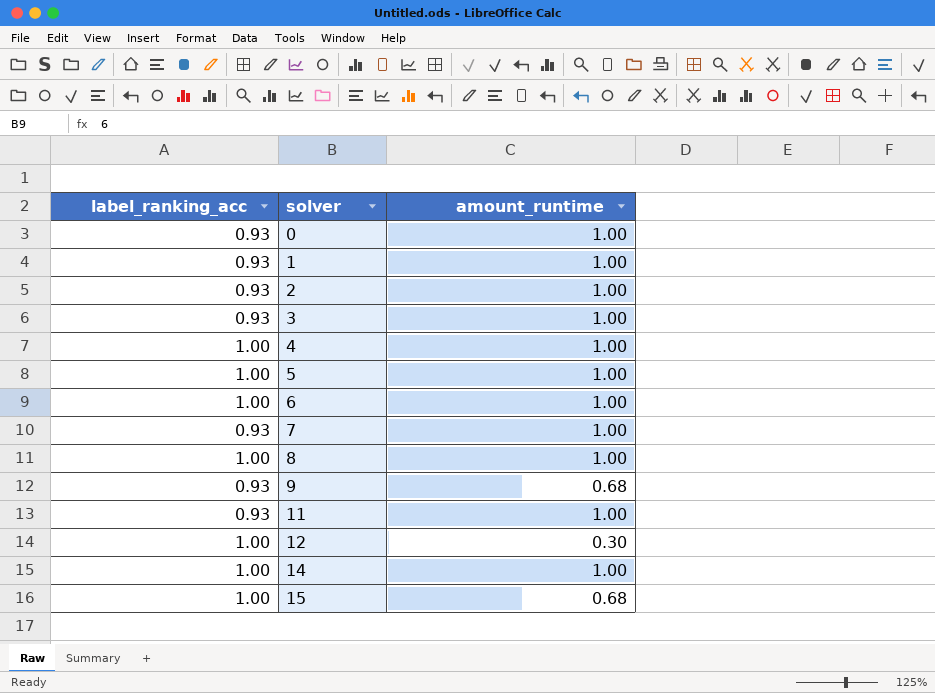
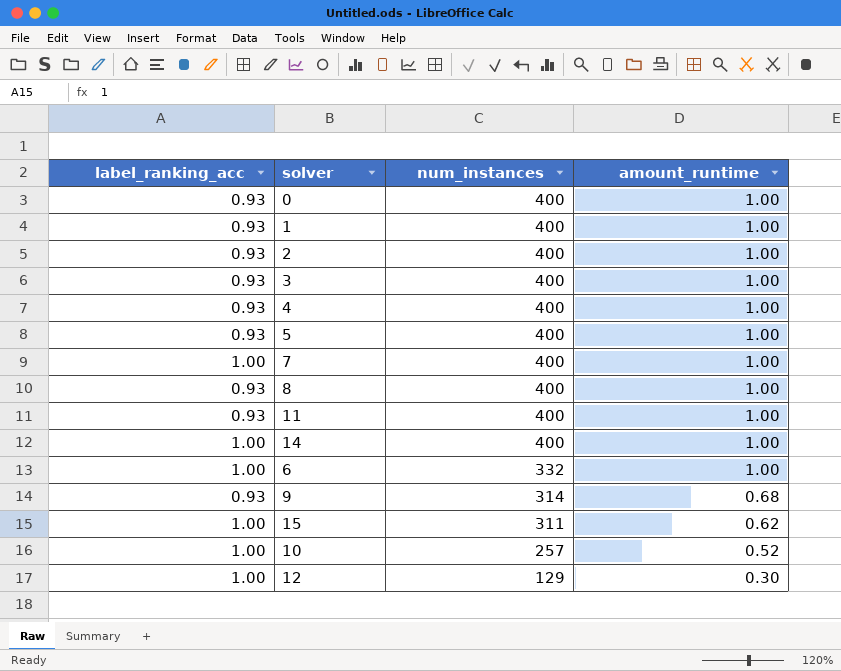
row order: solver ascending -> num_instances descending
column num_instances | position: none -> 3
4 | label_ranking_acc: 1.00 -> 0.93
5 | label_ranking_acc: 1.00 -> 0.93
7 | label_ranking_acc: 0.93 -> 1.00
8 | label_ranking_acc: 1.00 -> 0.93
15 | amount_runtime: 0.68 -> 0.62
row 10: none -> 1.00 | 257 | 0.52

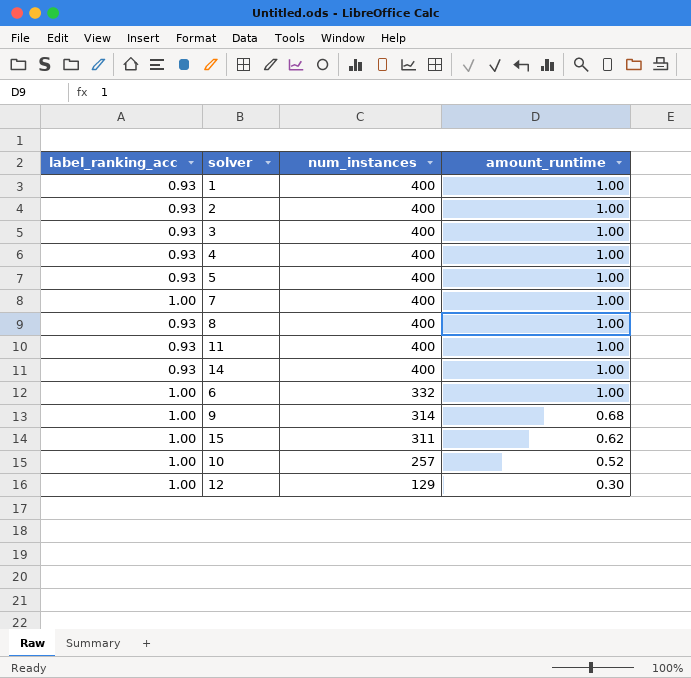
row 0: 0.93 | 400 | 1.00 -> none
14 | label_ranking_acc: 1.00 -> 0.93
9 | label_ranking_acc: 0.93 -> 1.00

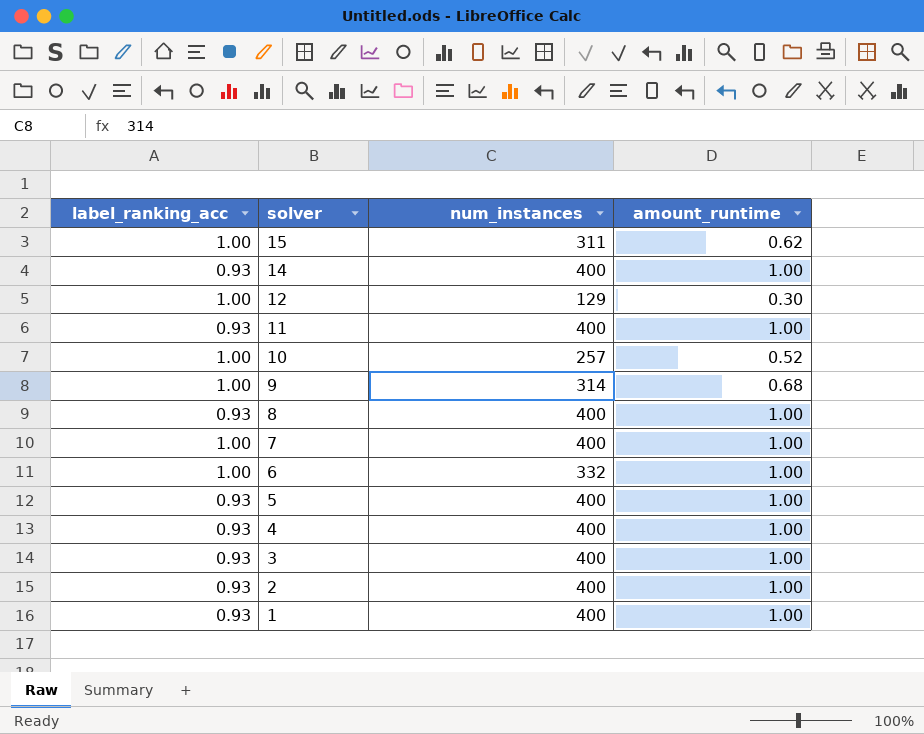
row order: num_instances descending -> solver descending

